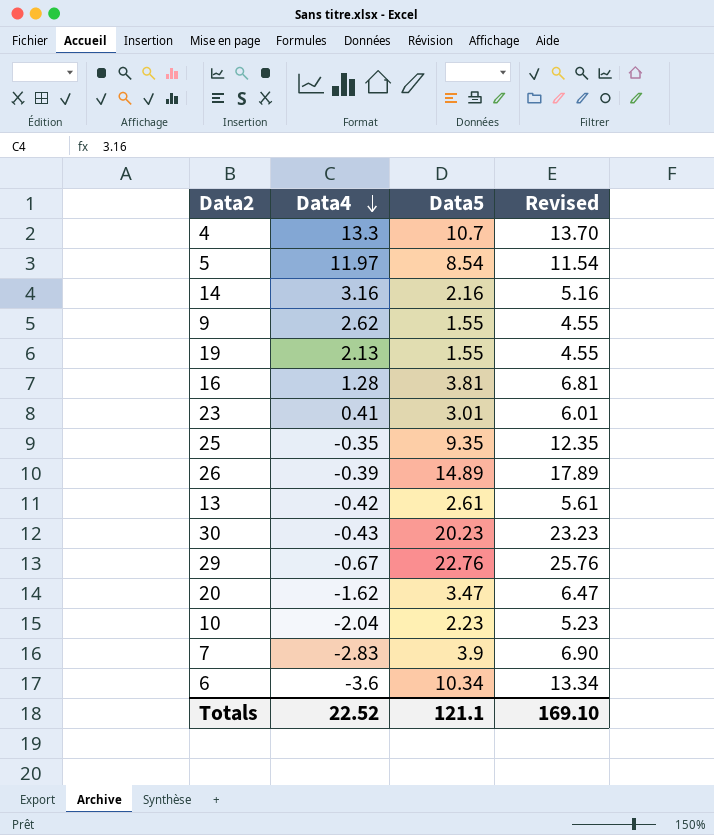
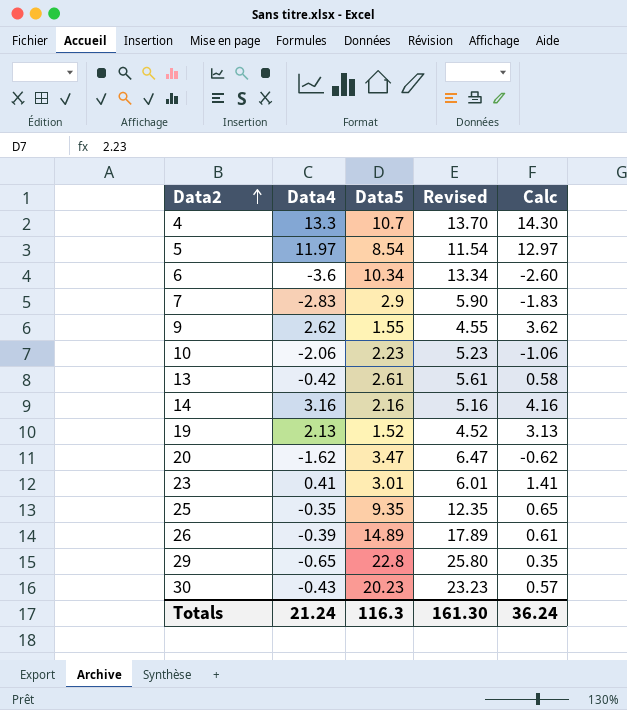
row order: Data4 descending -> Data2 ascending
column Calc | formula: none -> [Data4] + 1
row 16: 1.28 | 3.81 | 6.81 -> none
7 | Data5: 3.9 -> 2.9
7 | Revised: 6.90 -> 5.90
10 | Data4: -2.04 -> -2.06
19 | Data5: 1.55 -> 1.52
19 | Revised: 4.55 -> 4.52
29 | Data4: -0.67 -> -0.65
29 | Data5: 22.76 -> 22.8
29 | Revised: 25.76 -> 25.80
Totals | Data4: 22.52 -> 21.24
Totals | Data5: 121.1 -> 116.3
Totals | Revised: 169.10 -> 161.30

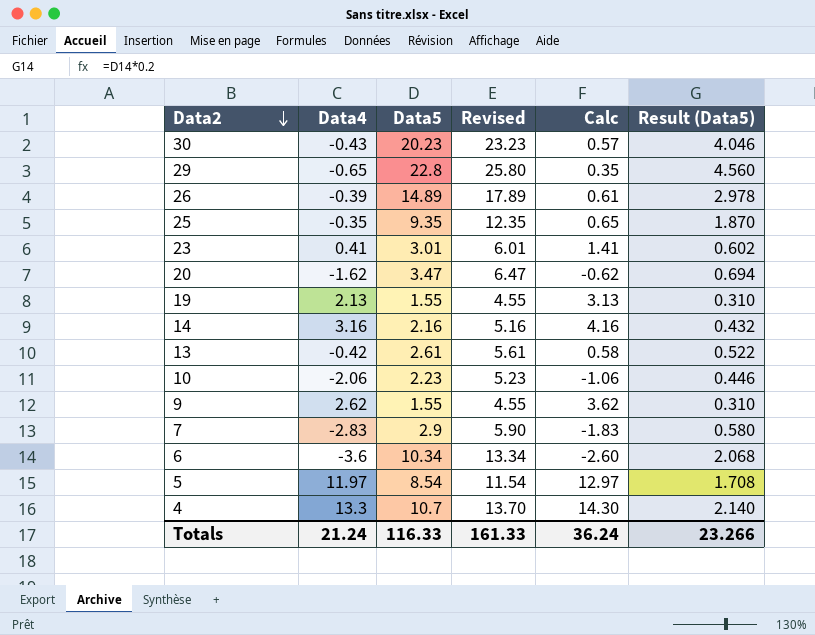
row order: Data2 ascending -> Data2 descending
column Result (Data5) | formula: none -> [Data5] * 0.2
19 | Data5: 1.52 -> 1.55
19 | Revised: 4.52 -> 4.55
Totals | Data5: 116.3 -> 116.33
Totals | Revised: 161.30 -> 161.33

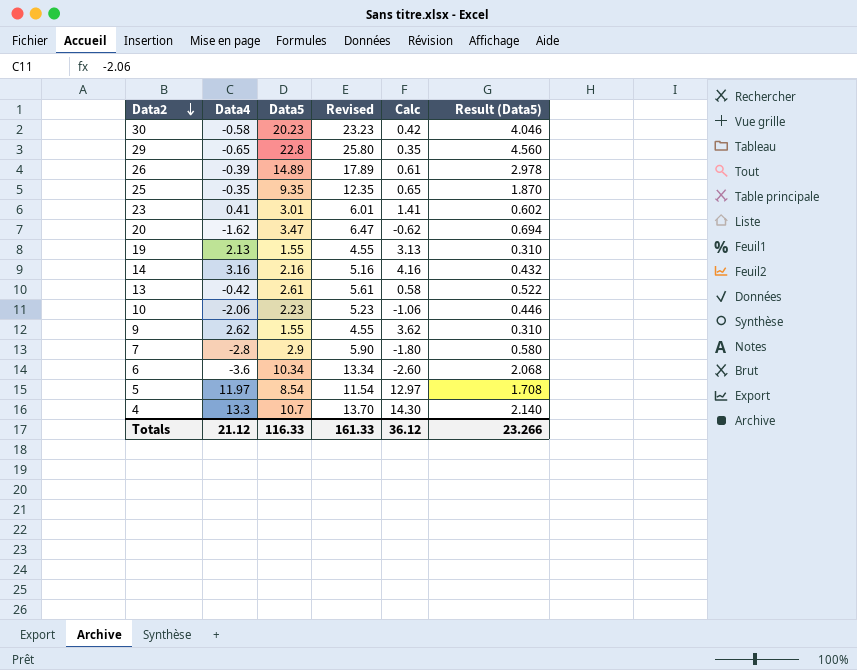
30 | Data4: -0.43 -> -0.58
30 | Calc: 0.57 -> 0.42
7 | Data4: -2.83 -> -2.8
7 | Calc: -1.83 -> -1.80
Totals | Data4: 21.24 -> 21.12
Totals | Calc: 36.24 -> 36.12

